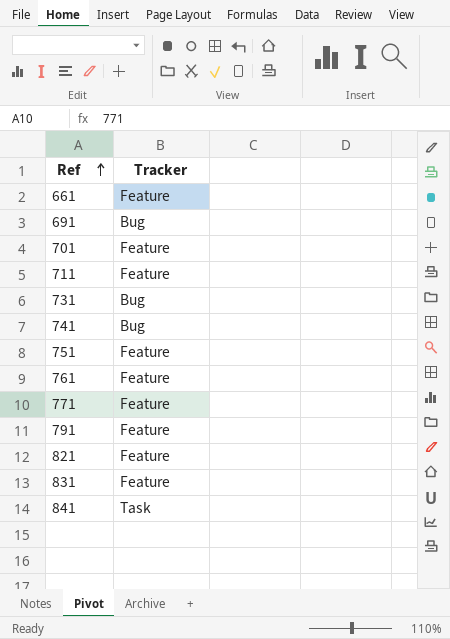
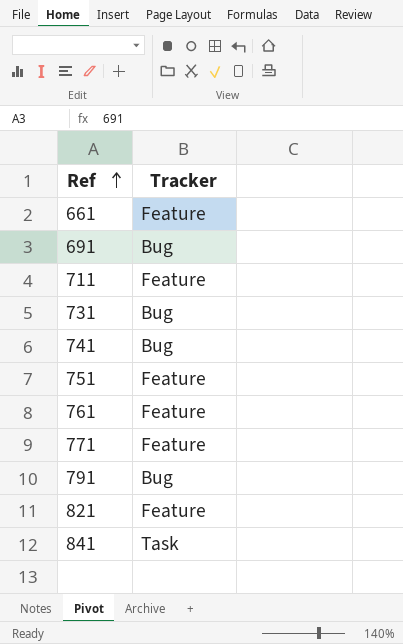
row 701: Feature -> none
row 831: Feature -> none
791 | Tracker: Feature -> Bug

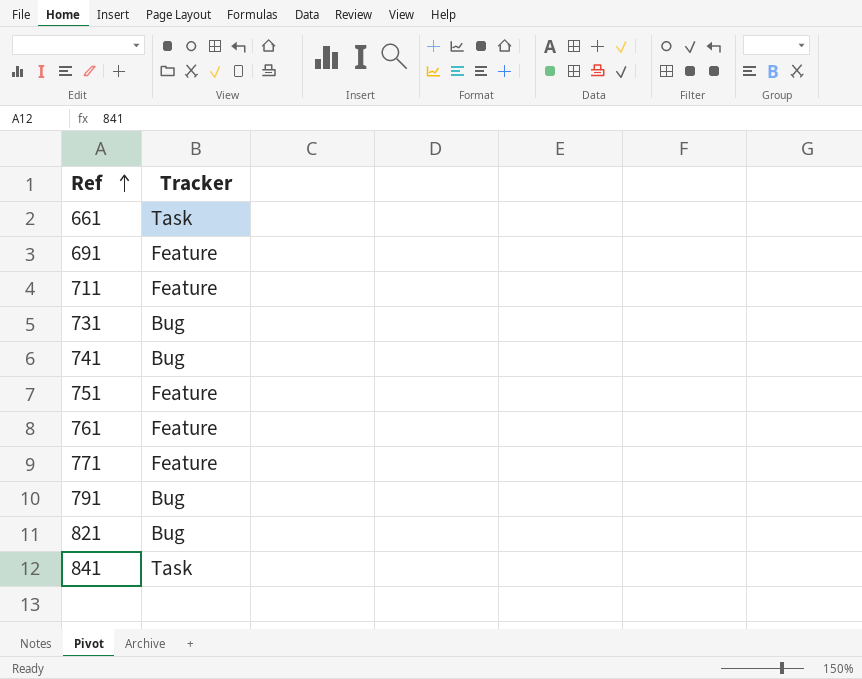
661 | Tracker: Feature -> Task
691 | Tracker: Bug -> Feature
821 | Tracker: Feature -> Bug

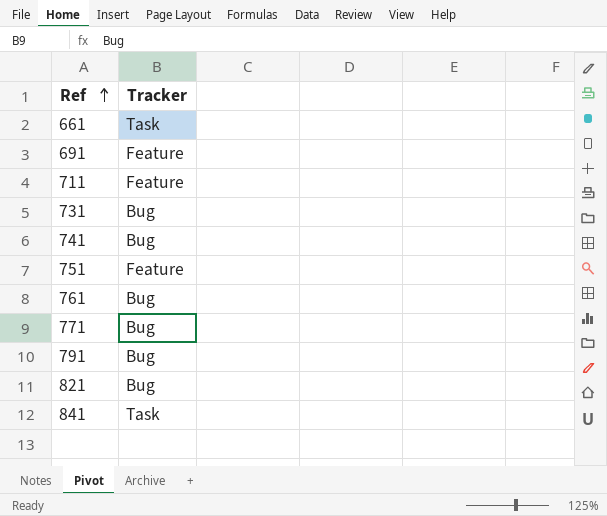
761 | Tracker: Feature -> Bug
771 | Tracker: Feature -> Bug

